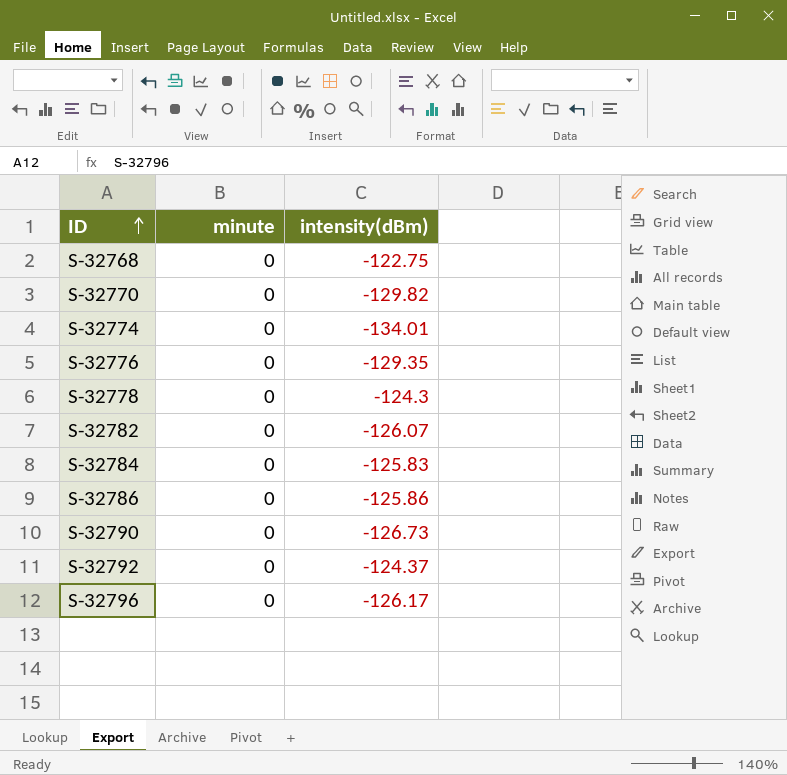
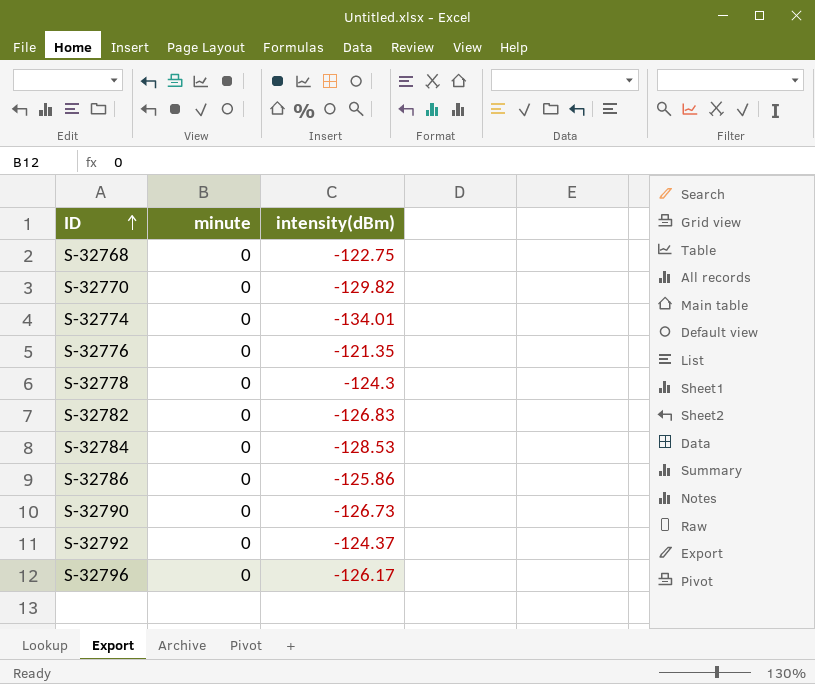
S-32776 | intensity(dBm): -129.35 -> -121.35
S-32782 | intensity(dBm): -126.07 -> -126.83
S-32784 | intensity(dBm): -125.83 -> -128.53

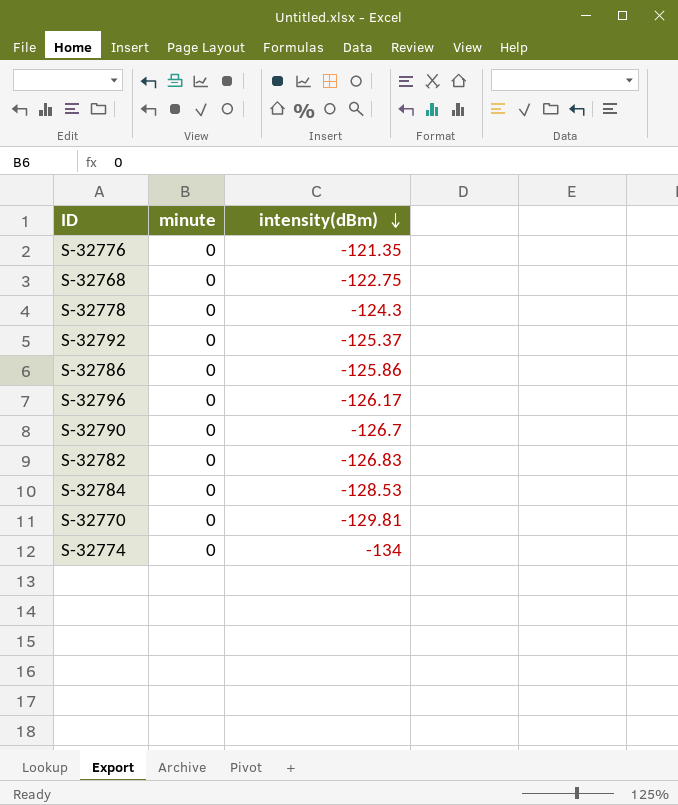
row order: ID ascending -> intensity(dBm) descending
S-32792 | intensity(dBm): -124.37 -> -125.37
S-32790 | intensity(dBm): -126.73 -> -126.7
S-32770 | intensity(dBm): -129.82 -> -129.81
S-32774 | intensity(dBm): -134.01 -> -134

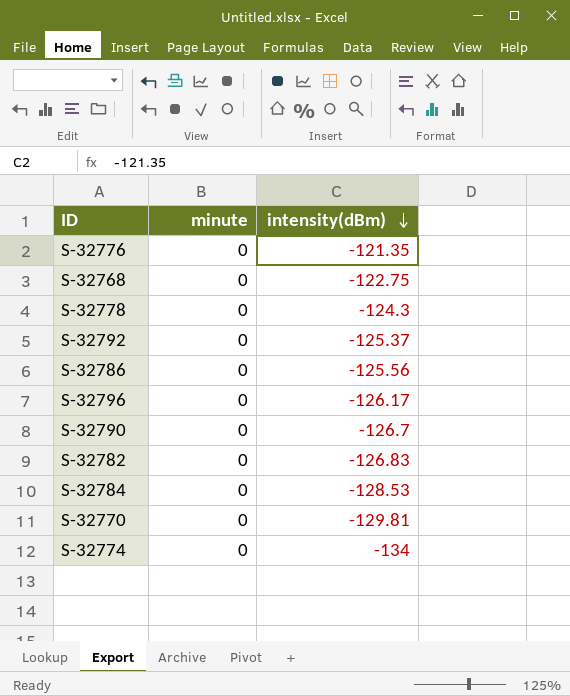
S-32786 | intensity(dBm): -125.86 -> -125.56

